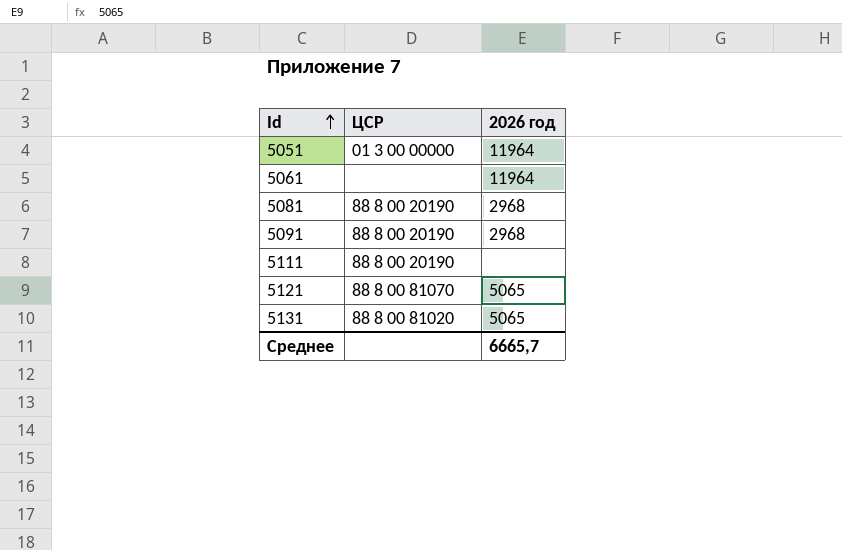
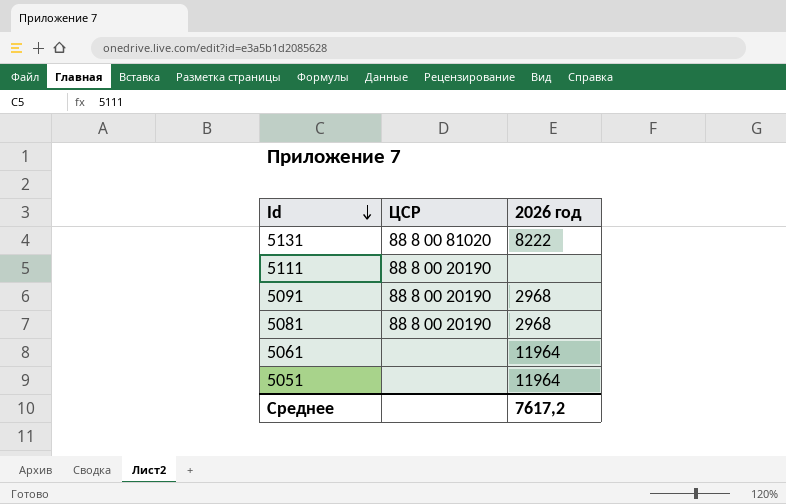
row order: Id ascending -> Id descending
row 5121: 88 8 00 81070 | 5065 -> none
5131 | 2026 год: 5065 -> 8222
5051 | ЦСР: 01 3 00 00000 -> none
Среднее | 2026 год: 6665,7 -> 7617,2

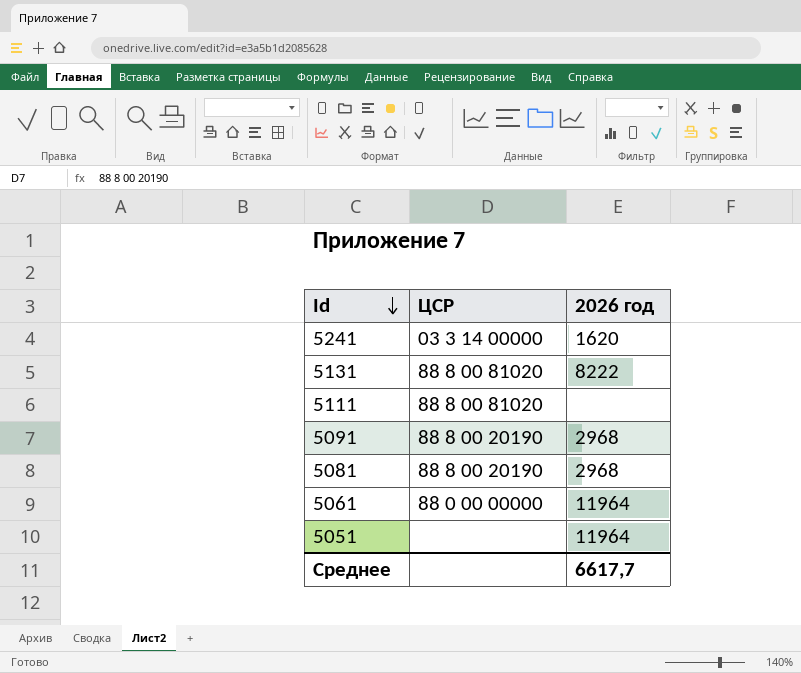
row 5241: none -> 03 3 14 00000 | 1620
5111 | ЦСР: 88 8 00 20190 -> 88 8 00 81020
5061 | ЦСР: none -> 88 0 00 00000
Среднее | 2026 год: 7617,2 -> 6617,7

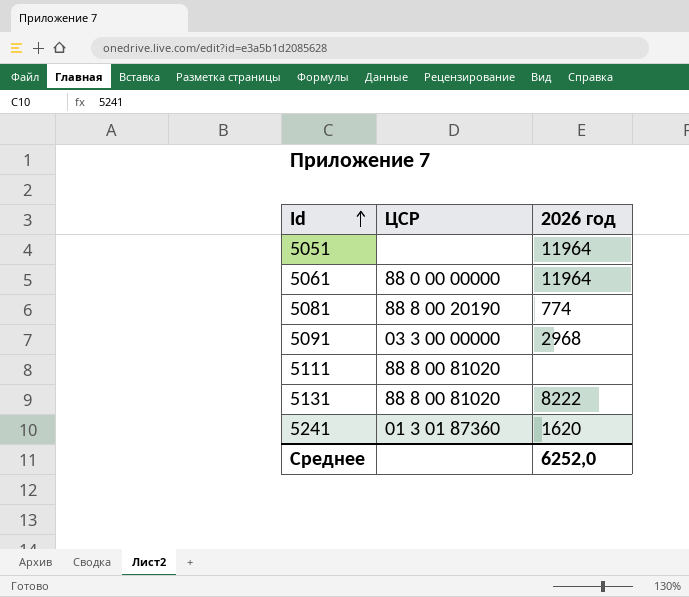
row order: Id descending -> Id ascending
5081 | 2026 год: 2968 -> 774
5091 | ЦСР: 88 8 00 20190 -> 03 3 00 00000
5241 | ЦСР: 03 3 14 00000 -> 01 3 01 87360
Среднее | 2026 год: 6617,7 -> 6252,0

